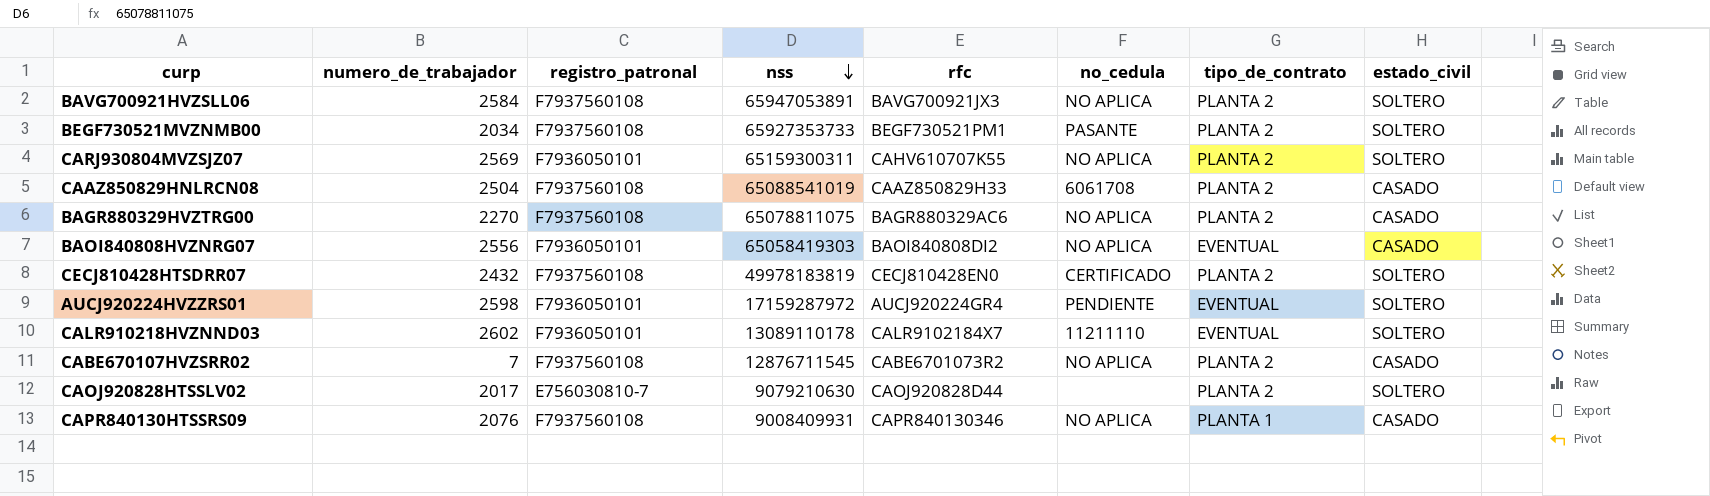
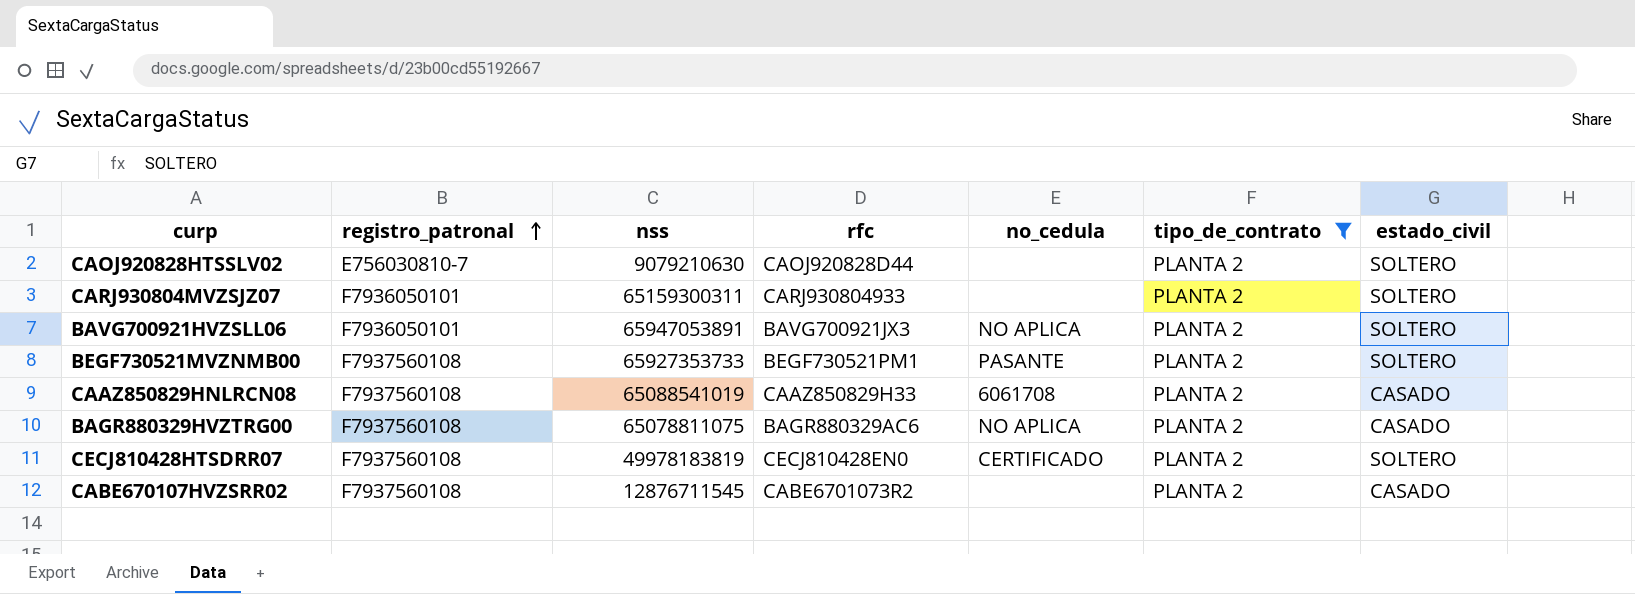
filter: none -> tipo_de_contrato = PLANTA 2
row order: nss descending -> registro_patronal ascending
column numero_de_trabajador | position: 2 -> none
CARJ930804MVZSJZ07 | rfc: CAHV610707K55 -> CARJ930804933
CARJ930804MVZSJZ07 | no_cedula: NO APLICA -> none
BAVG700921HVZSLL06 | registro_patronal: F7937560108 -> F7936050101
CABE670107HVZSRR02 | no_cedula: NO APLICA -> none

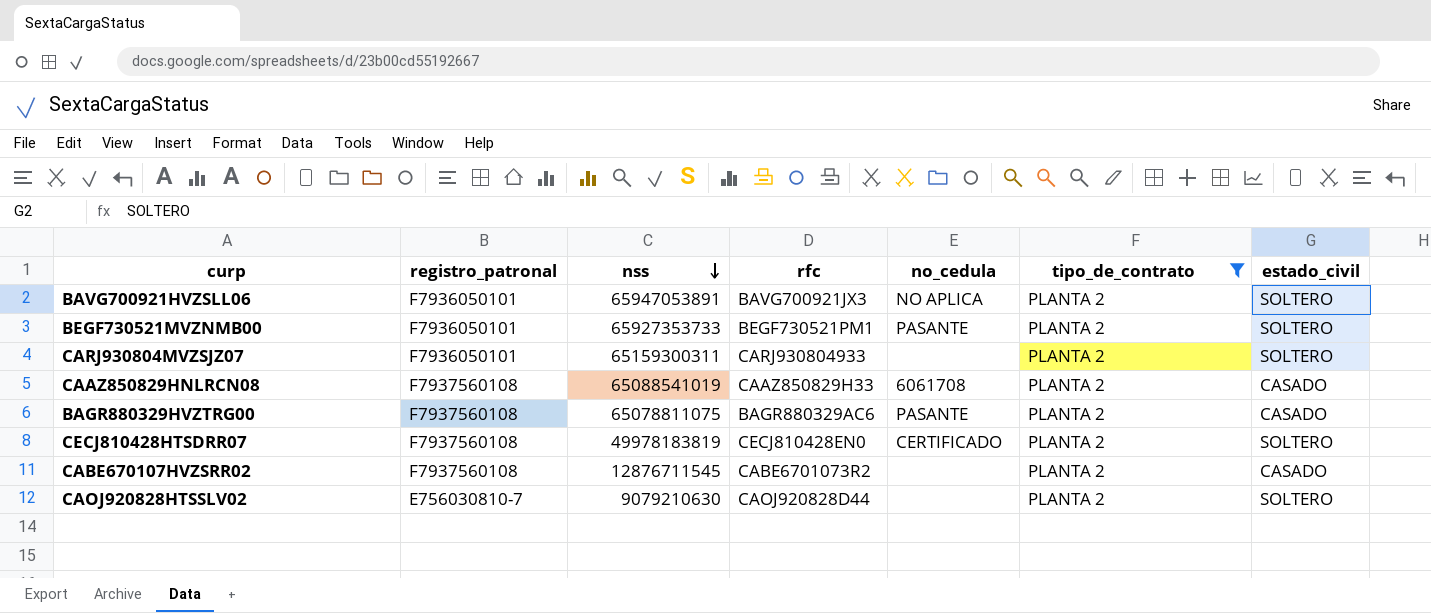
row order: registro_patronal ascending -> nss descending
BEGF730521MVZNMB00 | registro_patronal: F7937560108 -> F7936050101
BAGR880329HVZTRG00 | no_cedula: NO APLICA -> PASANTE

